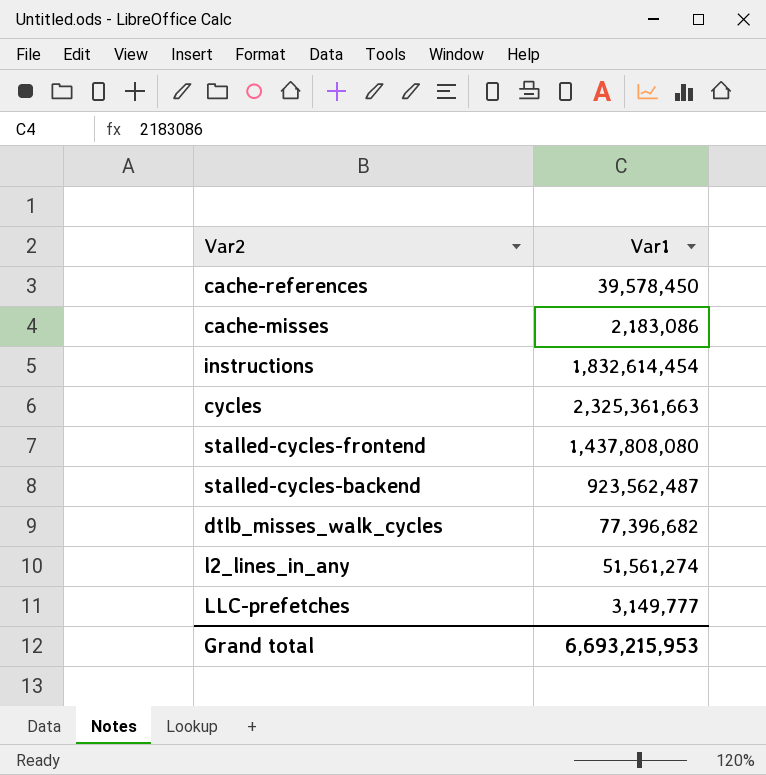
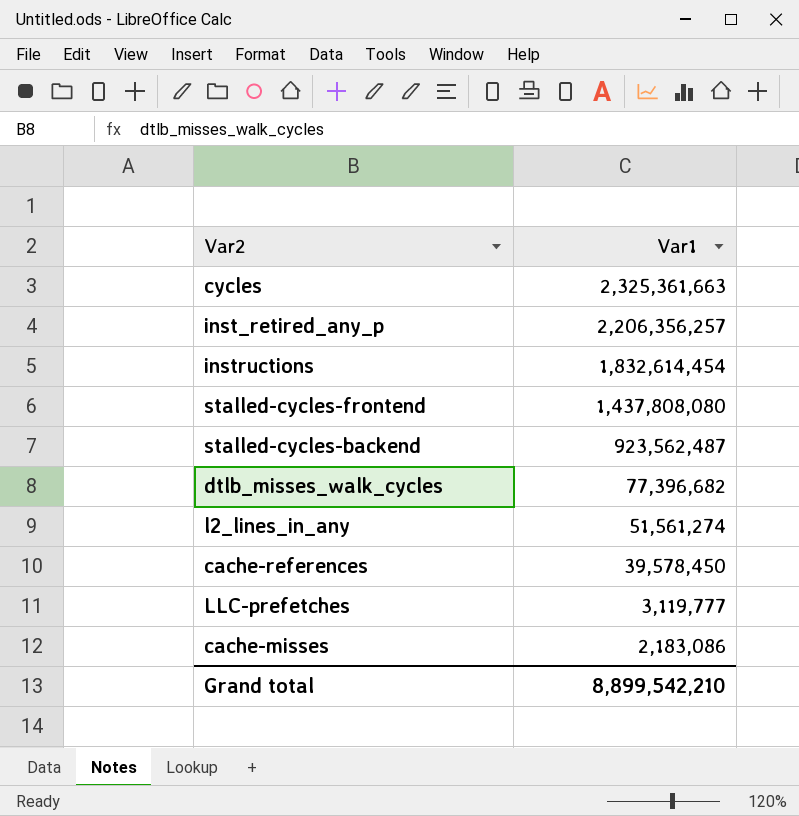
row order: none -> Var1 descending
row inst_retired_any_p: none -> 2,206,356,257
LLC-prefetches | Var1: 3,149,777 -> 3,119,777
Grand total | Var1: 6,693,215,953 -> 8,899,542,210

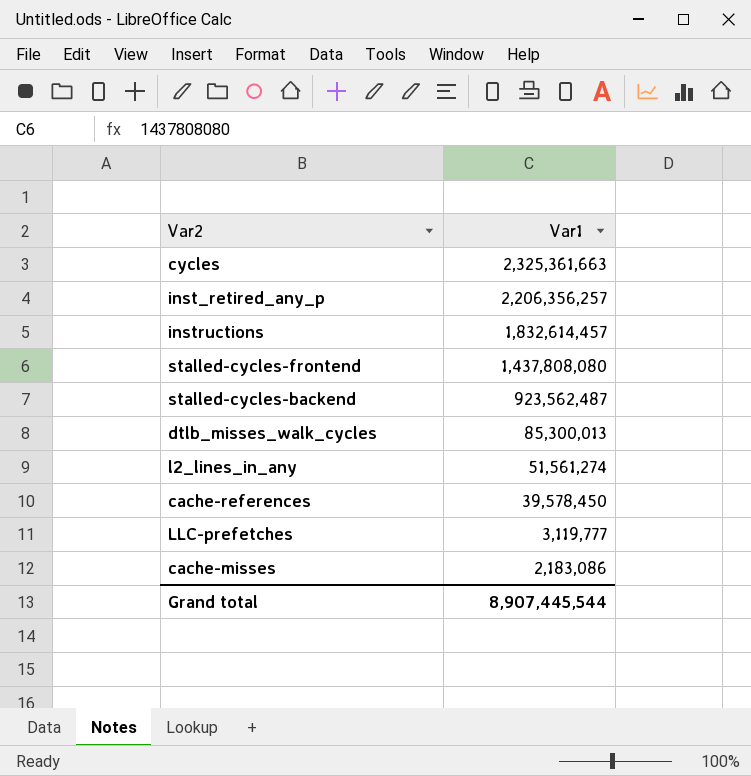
instructions | Var1: 1,832,614,454 -> 1,832,614,457
dtlb_misses_walk_cycles | Var1: 77,396,682 -> 85,300,013
Grand total | Var1: 8,899,542,210 -> 8,907,445,544

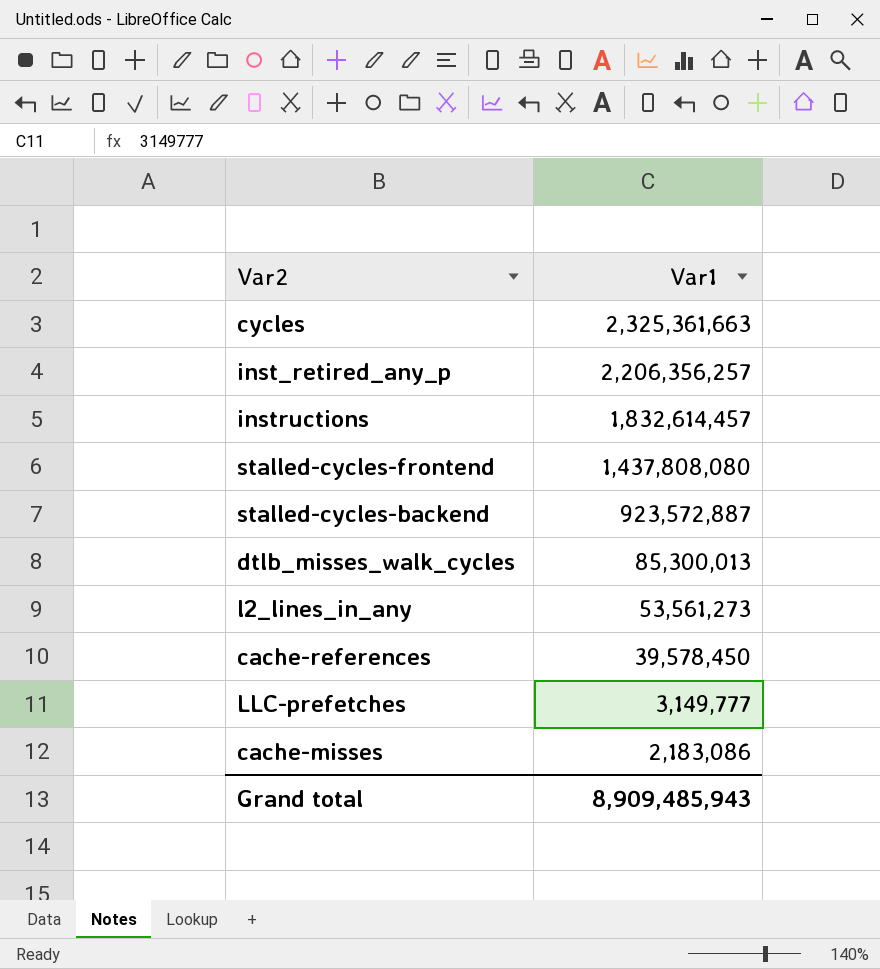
stalled-cycles-backend | Var1: 923,562,487 -> 923,572,887
l2_lines_in_any | Var1: 51,561,274 -> 53,561,273
LLC-prefetches | Var1: 3,119,777 -> 3,149,777
Grand total | Var1: 8,907,445,544 -> 8,909,485,943

